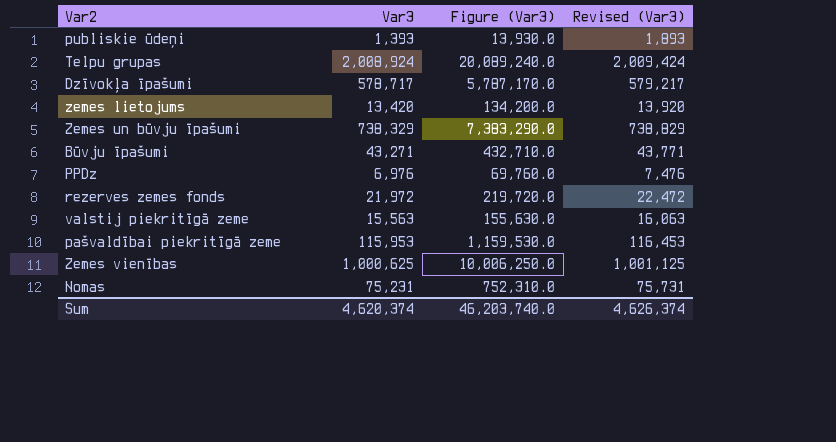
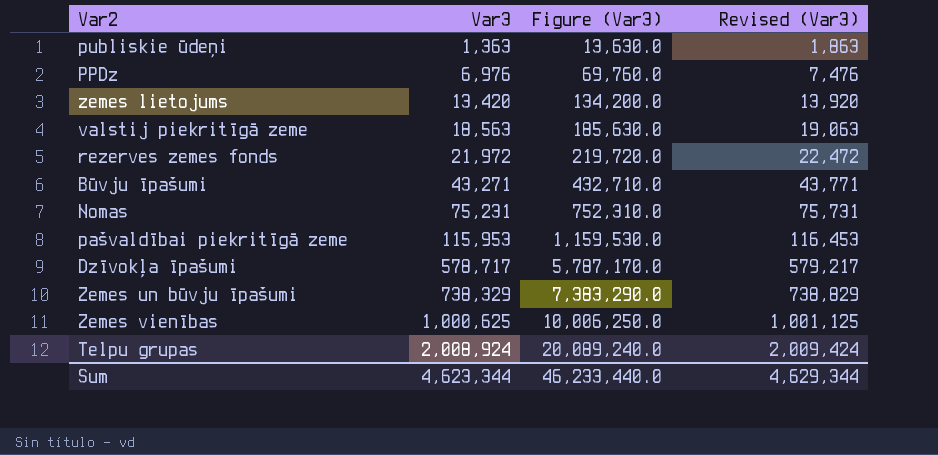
row order: none -> Var3 ascending
publiskie ūdeņi | Var3: 1,393 -> 1,363
publiskie ūdeņi | Figure (Var3): 13,930.0 -> 13,630.0
publiskie ūdeņi | Revised (Var3): 1,893 -> 1,863
valstij piekritīgā zeme | Var3: 15,563 -> 18,563
valstij piekritīgā zeme | Figure (Var3): 155,630.0 -> 185,630.0
valstij piekritīgā zeme | Revised (Var3): 16,063 -> 19,063
Sum | Var3: 4,620,374 -> 4,623,344
Sum | Figure (Var3): 46,203,740.0 -> 46,233,440.0
Sum | Revised (Var3): 4,626,374 -> 4,629,344

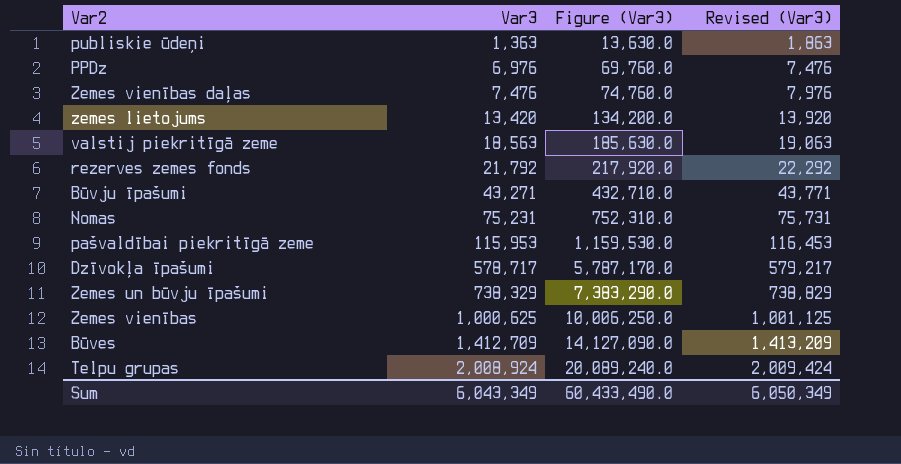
row Zemes vienības daļas: none -> 7,476 | 74,760.0 | 7,976
rezerves zemes fonds | Var3: 21,972 -> 21,792
rezerves zemes fonds | Figure (Var3): 219,720.0 -> 217,920.0
rezerves zemes fonds | Revised (Var3): 22,472 -> 22,292
row Būves: none -> 1,412,709 | 14,127,090.0 | 1,413,209
Sum | Var3: 4,623,344 -> 6,043,349
Sum | Figure (Var3): 46,233,440.0 -> 60,433,490.0
Sum | Revised (Var3): 4,629,344 -> 6,050,349

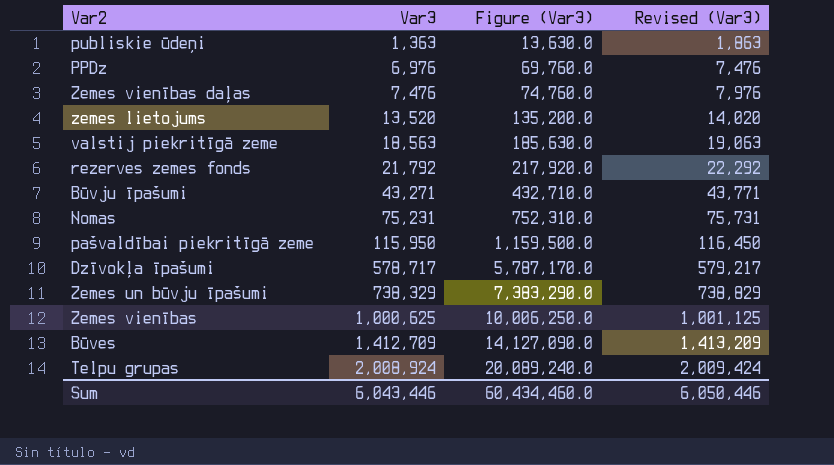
zemes lietojums | Var3: 13,420 -> 13,520
zemes lietojums | Figure (Var3): 134,200.0 -> 135,200.0
zemes lietojums | Revised (Var3): 13,920 -> 14,020
pašvaldībai piekritīgā zeme | Var3: 115,953 -> 115,950
pašvaldībai piekritīgā zeme | Figure (Var3): 1,159,530.0 -> 1,159,500.0
pašvaldībai piekritīgā zeme | Revised (Var3): 116,453 -> 116,450
Sum | Var3: 6,043,349 -> 6,043,446
Sum | Figure (Var3): 60,433,490.0 -> 60,434,460.0
Sum | Revised (Var3): 6,050,349 -> 6,050,446

